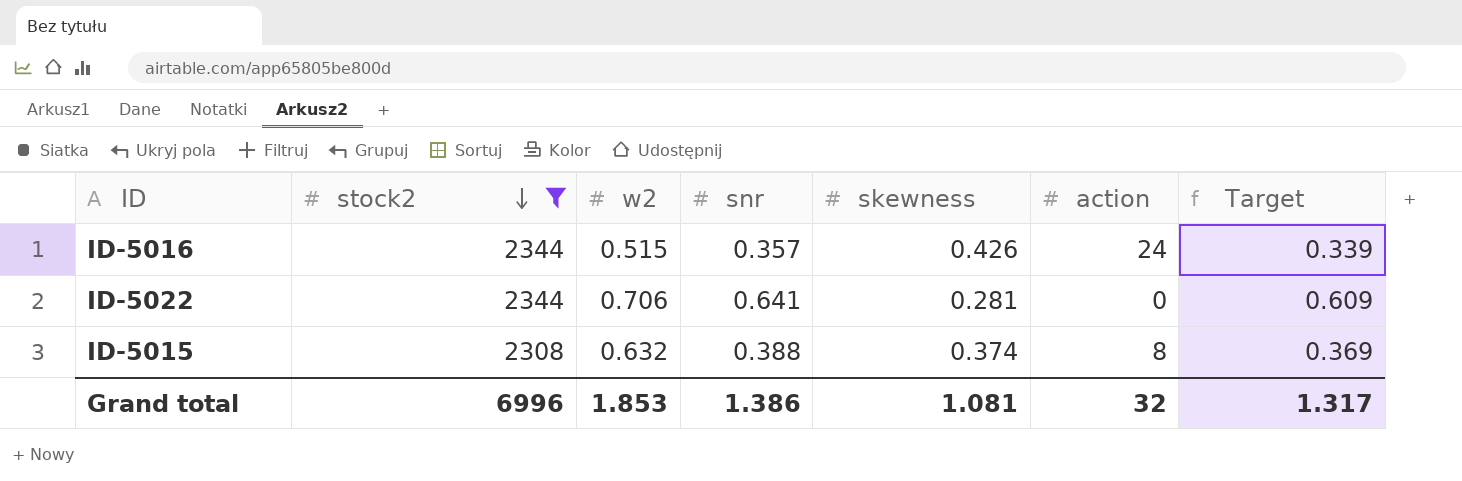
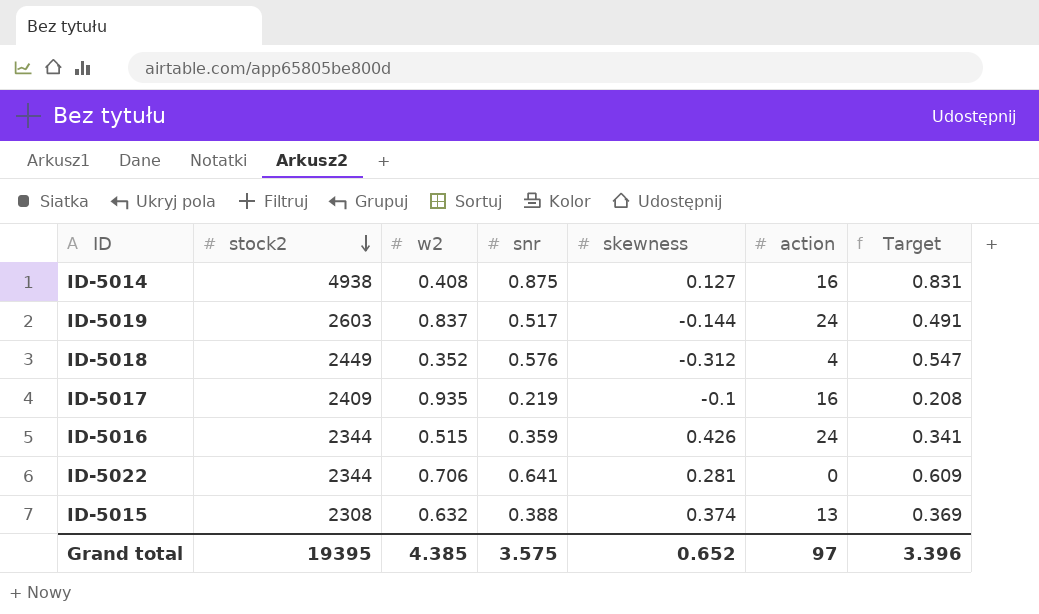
filter: stock2 <= 2344 -> none
ID-5016 | snr: 0.357 -> 0.359
ID-5016 | Target: 0.339 -> 0.341
ID-5015 | action: 8 -> 13
Grand total | stock2: 6996 -> 19395
Grand total | w2: 1.853 -> 4.385
Grand total | snr: 1.386 -> 3.575
Grand total | skewness: 1.081 -> 0.652
Grand total | action: 32 -> 97
Grand total | Target: 1.317 -> 3.396

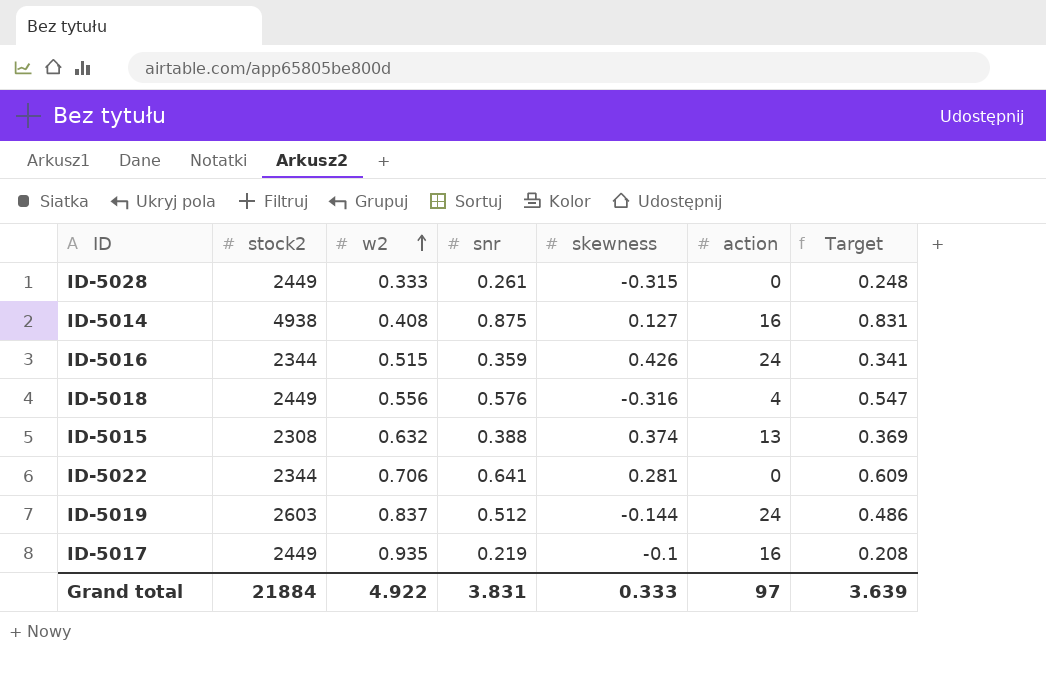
row order: stock2 descending -> w2 ascending
row ID-5028: none -> 2449 | 0.333 | 0.261 | -0.315 | 0 | 0.248
ID-5018 | w2: 0.352 -> 0.556
ID-5018 | skewness: -0.312 -> -0.316
ID-5019 | snr: 0.517 -> 0.512
ID-5019 | Target: 0.491 -> 0.486
ID-5017 | stock2: 2409 -> 2449
Grand total | stock2: 19395 -> 21884
Grand total | w2: 4.385 -> 4.922
Grand total | snr: 3.575 -> 3.831
Grand total | skewness: 0.652 -> 0.333
Grand total | Target: 3.396 -> 3.639

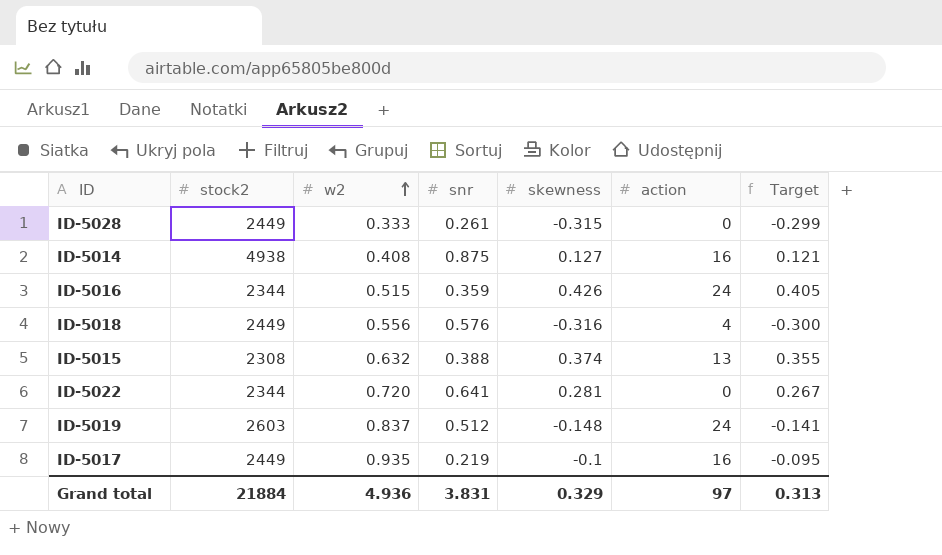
column Target | formula: [snr] * 0.95 -> [skewness] * 0.95
ID-5022 | w2: 0.706 -> 0.720
ID-5019 | skewness: -0.144 -> -0.148
Grand total | w2: 4.922 -> 4.936
Grand total | skewness: 0.333 -> 0.329
Grand total | Target: 3.639 -> 0.313

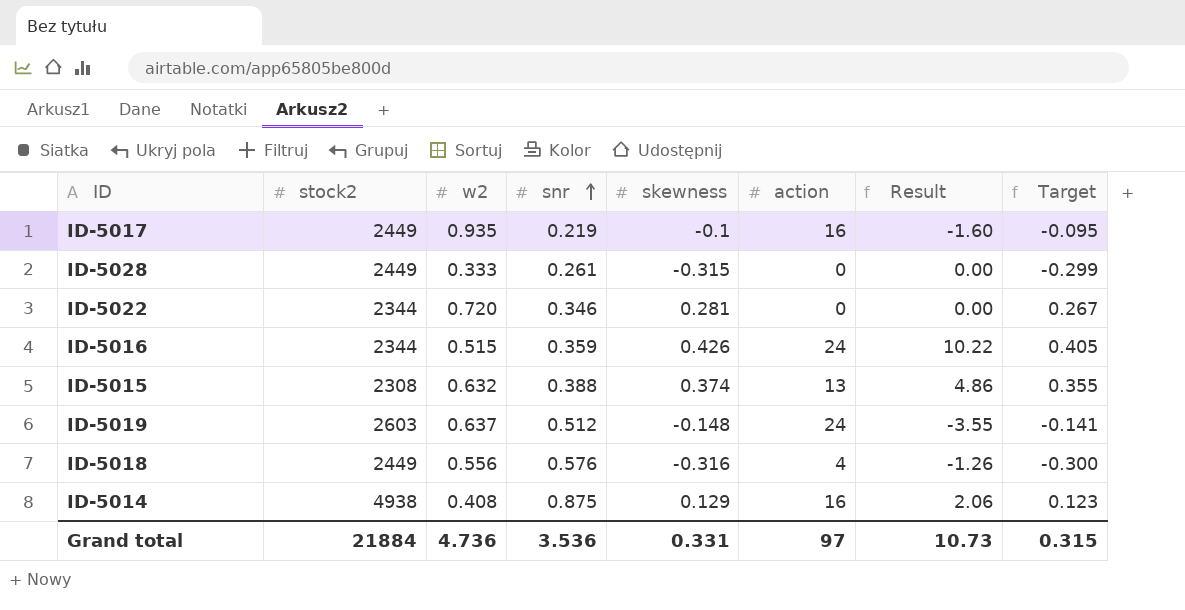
row order: w2 ascending -> snr ascending
column Result | formula: none -> [skewness] * [action]
ID-5022 | snr: 0.641 -> 0.346
ID-5019 | w2: 0.837 -> 0.637
ID-5014 | skewness: 0.127 -> 0.129
ID-5014 | Target: 0.121 -> 0.123
Grand total | w2: 4.936 -> 4.736
Grand total | snr: 3.831 -> 3.536
Grand total | skewness: 0.329 -> 0.331
Grand total | Target: 0.313 -> 0.315

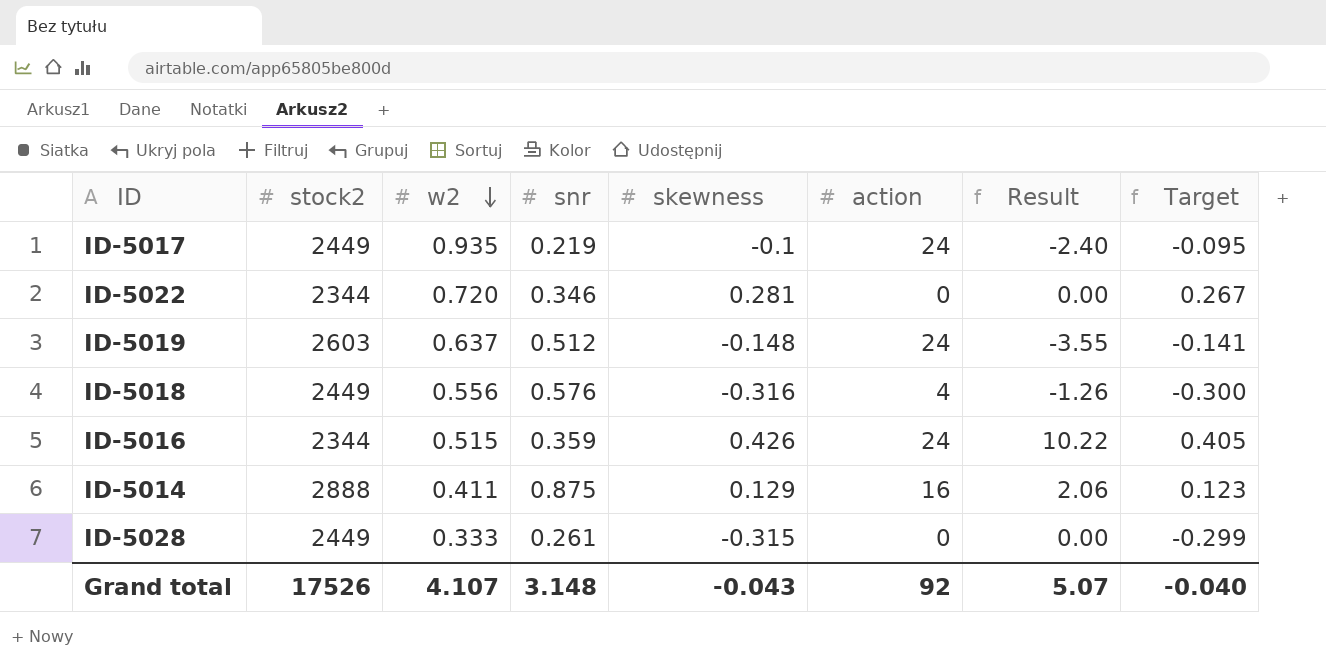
row order: snr ascending -> w2 descending
row ID-5015: 2308 | 0.632 | 0.388 | 0.374 | 13 | 4.86 | 0.355 -> none
ID-5017 | action: 16 -> 24
ID-5017 | Result: -1.60 -> -2.40
ID-5014 | stock2: 4938 -> 2888
ID-5014 | w2: 0.408 -> 0.411
Grand total | stock2: 21884 -> 17526
Grand total | w2: 4.736 -> 4.107
Grand total | snr: 3.536 -> 3.148
Grand total | skewness: 0.331 -> -0.043
Grand total | action: 97 -> 92
Grand total | Result: 10.73 -> 5.07
Grand total | Target: 0.315 -> -0.040

